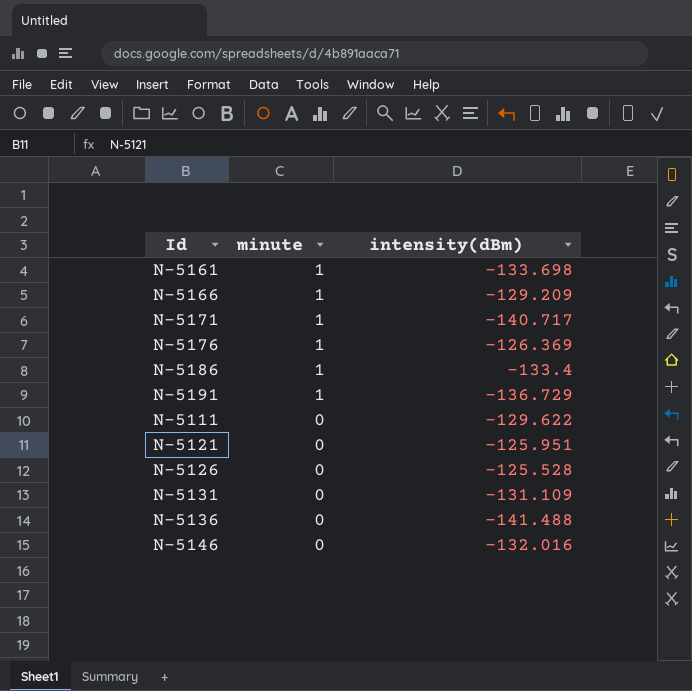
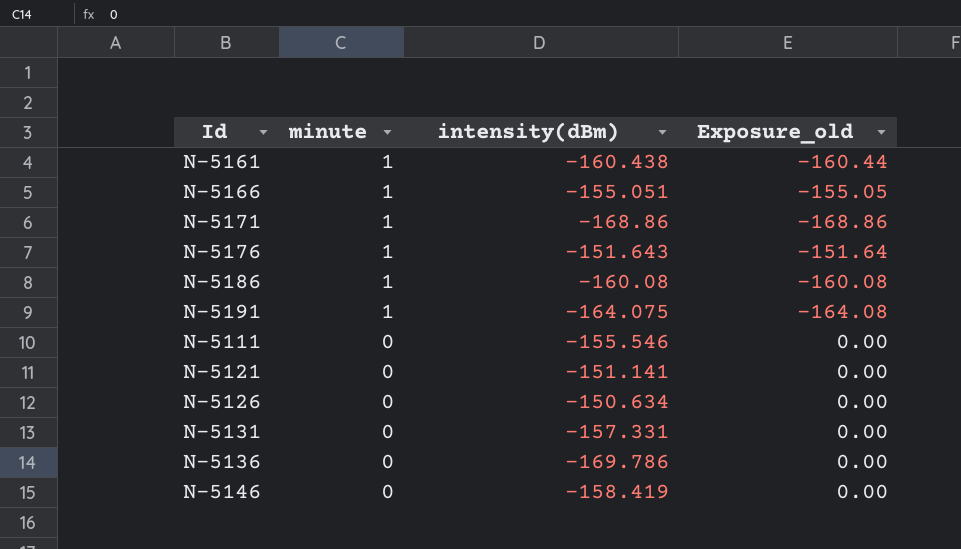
column Exposure_old | formula: none -> [minute] * [intensity(dBm)]
N-5161 | intensity(dBm): -133.698 -> -160.438
N-5166 | intensity(dBm): -129.209 -> -155.051
N-5171 | intensity(dBm): -140.717 -> -168.86
N-5176 | intensity(dBm): -126.369 -> -151.643
N-5186 | intensity(dBm): -133.4 -> -160.08
N-5191 | intensity(dBm): -136.729 -> -164.075
N-5111 | intensity(dBm): -129.622 -> -155.546
N-5121 | intensity(dBm): -125.951 -> -151.141
N-5126 | intensity(dBm): -125.528 -> -150.634
N-5131 | intensity(dBm): -131.109 -> -157.331
N-5136 | intensity(dBm): -141.488 -> -169.786
N-5146 | intensity(dBm): -132.016 -> -158.419

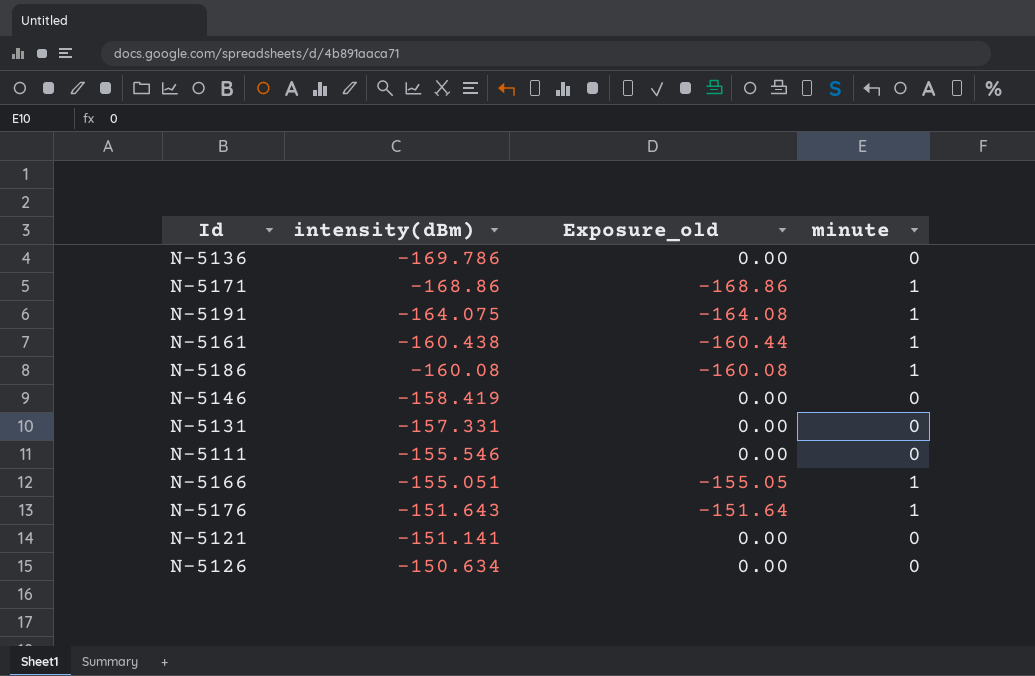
row order: minute descending -> intensity(dBm) ascending
column minute | position: 2 -> 4

